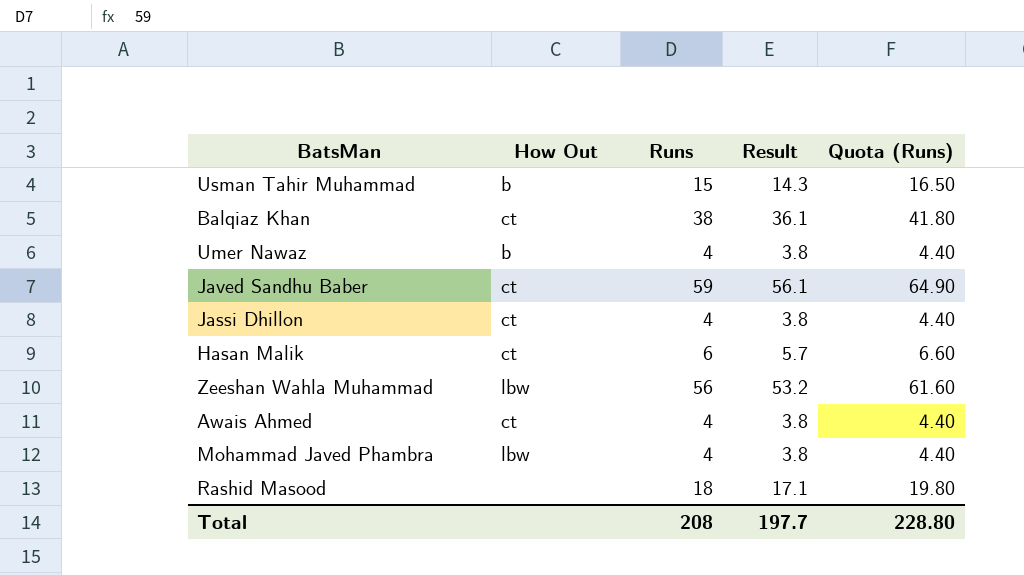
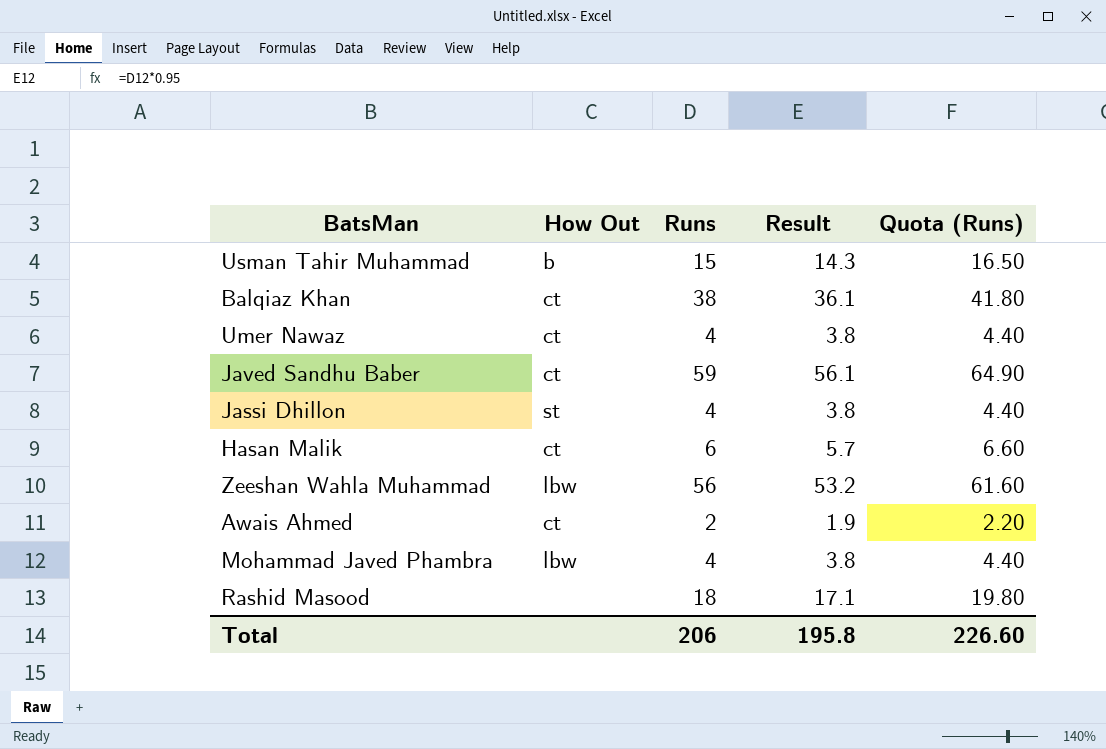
Umer Nawaz | How Out: b -> ct
Jassi Dhillon | How Out: ct -> st
Awais Ahmed | Runs: 4 -> 2
Awais Ahmed | Result: 3.8 -> 1.9
Awais Ahmed | Quota (Runs): 4.40 -> 2.20
Total | Runs: 208 -> 206
Total | Result: 197.7 -> 195.8
Total | Quota (Runs): 228.80 -> 226.60

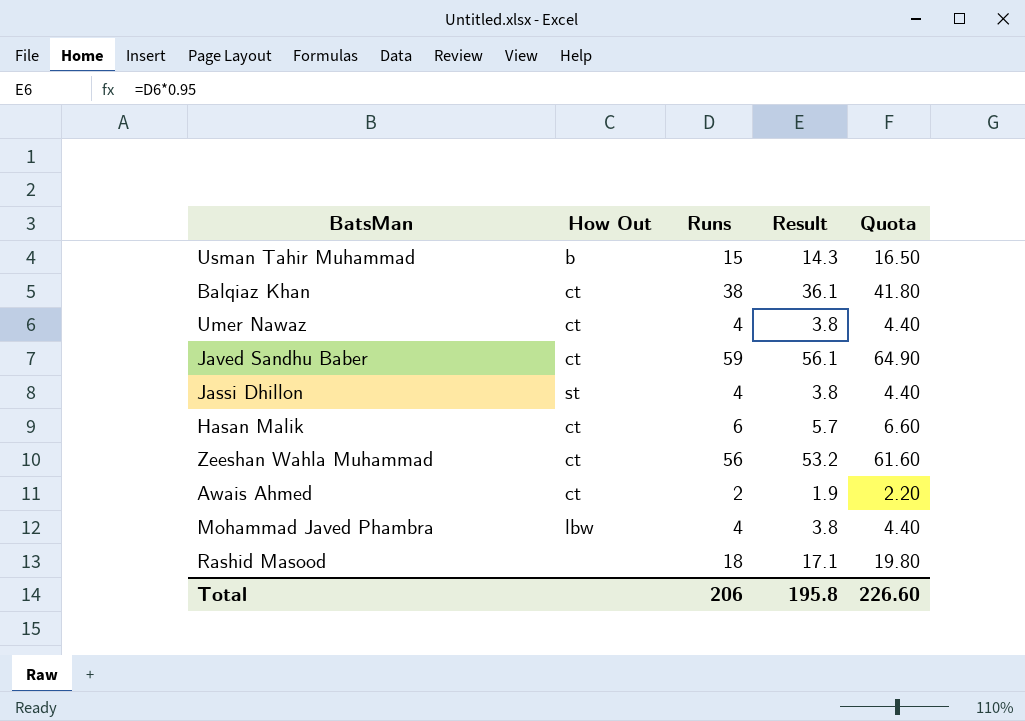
column name: Quota (Runs) -> Quota
Zeeshan Wahla Muhammad | How Out: lbw -> ct

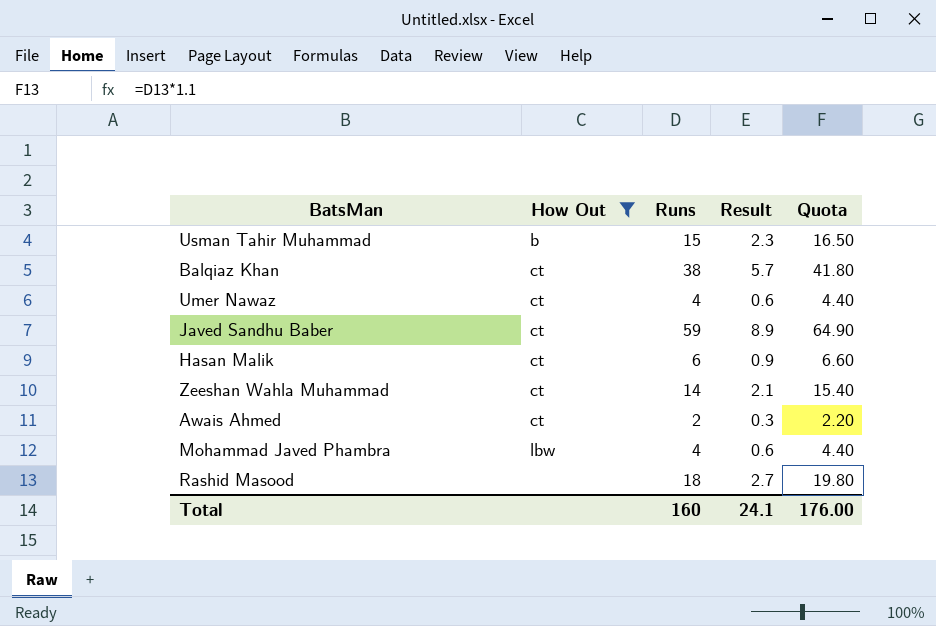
filter: none -> How Out != st
column Result | formula: [Runs] * 0.95 -> [Runs] * 0.15
Zeeshan Wahla Muhammad | Runs: 56 -> 14
Zeeshan Wahla Muhammad | Quota: 61.60 -> 15.40
Total | Runs: 206 -> 160
Total | Result: 195.8 -> 24.1
Total | Quota: 226.60 -> 176.00

